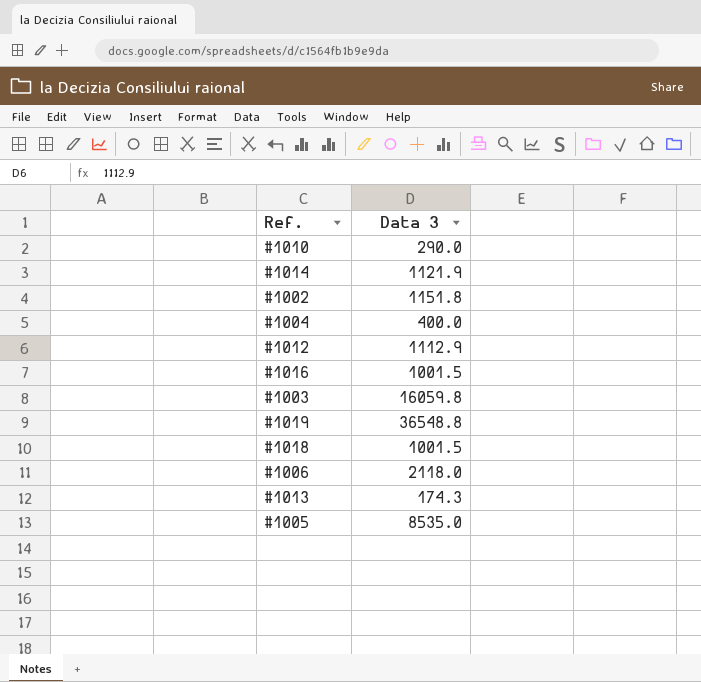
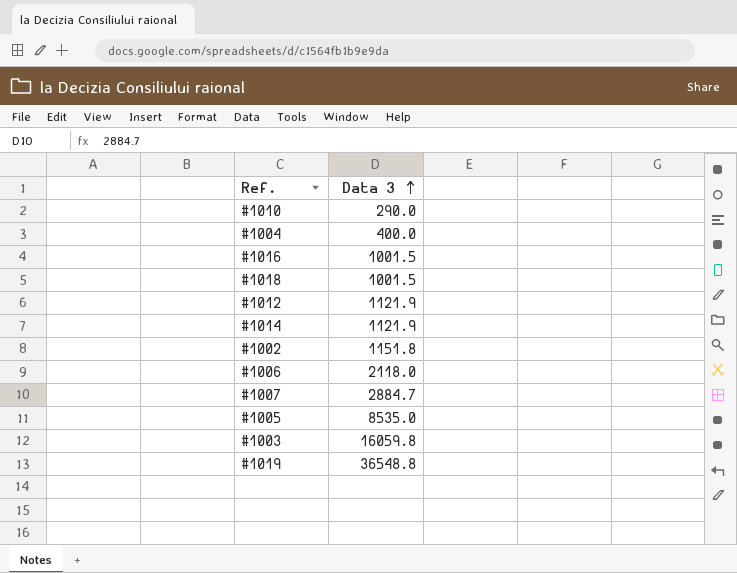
row order: none -> Data 3 ascending
row #1013: 174.3 -> none
#1012 | Data 3: 1112.9 -> 1121.9
row #1007: none -> 2884.7

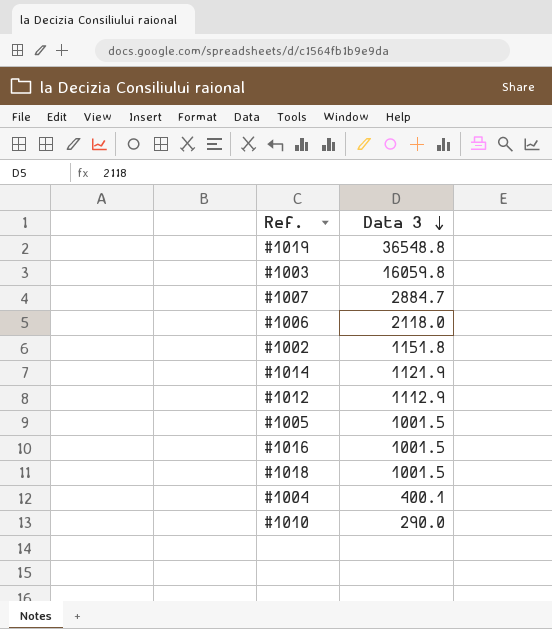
row order: Data 3 ascending -> Data 3 descending
#1012 | Data 3: 1121.9 -> 1112.9
#1005 | Data 3: 8535.0 -> 1001.5
#1004 | Data 3: 400.0 -> 400.1

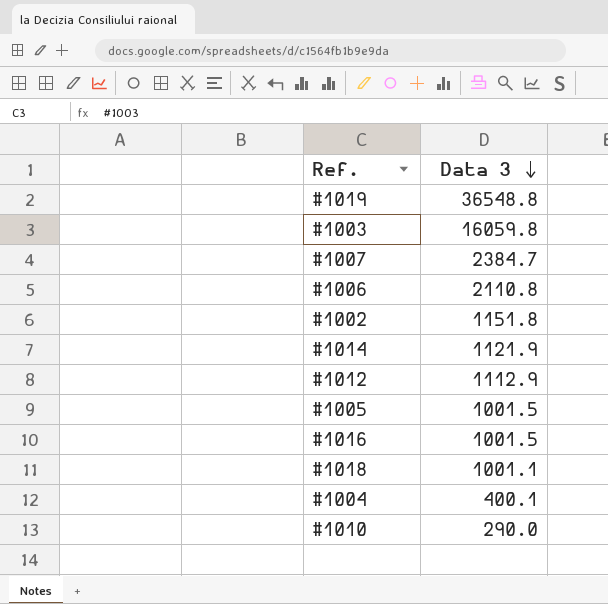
#1007 | Data 3: 2884.7 -> 2384.7
#1006 | Data 3: 2118.0 -> 2110.8
#1018 | Data 3: 1001.5 -> 1001.1

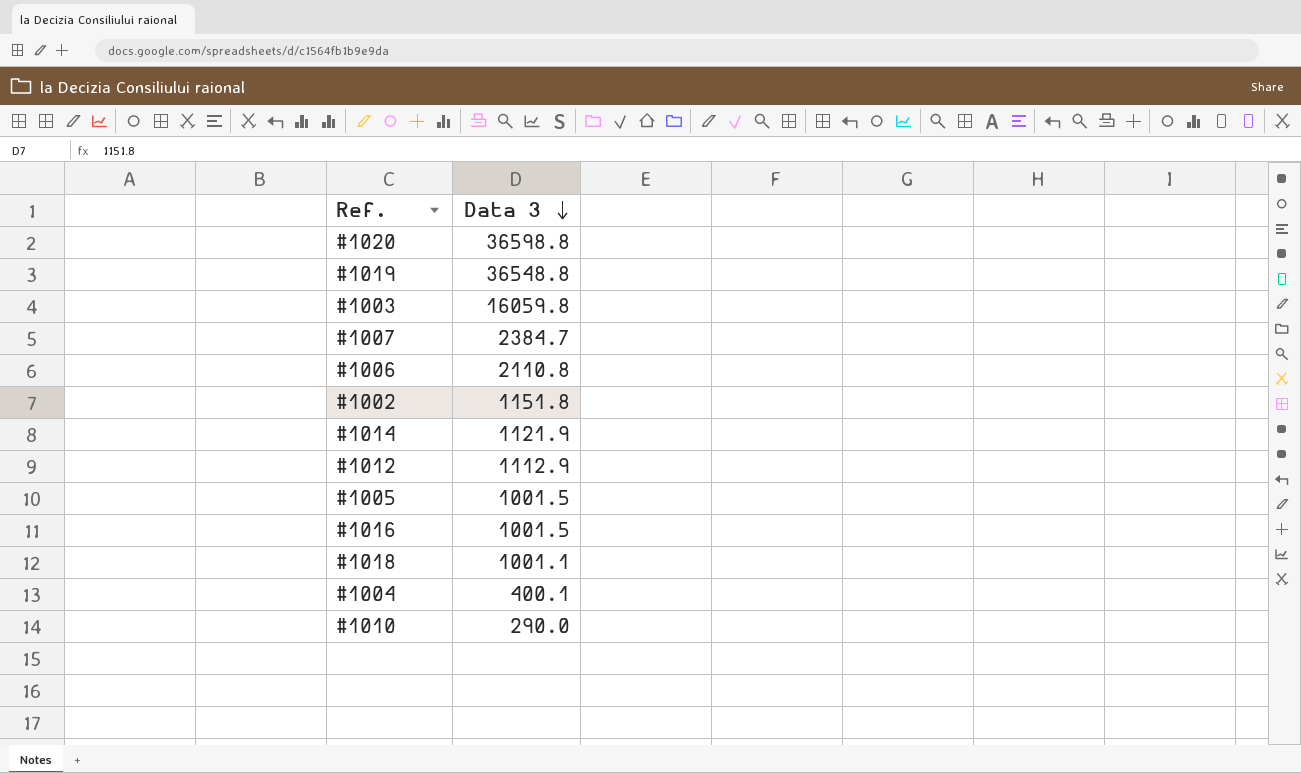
row #1020: none -> 36598.8

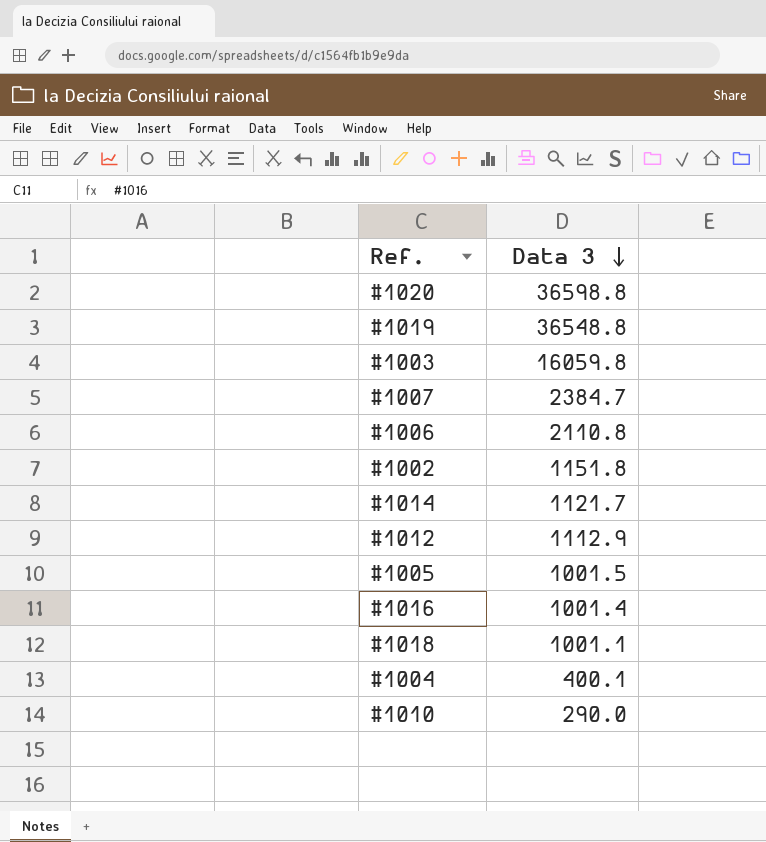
#1014 | Data 3: 1121.9 -> 1121.7
#1016 | Data 3: 1001.5 -> 1001.4

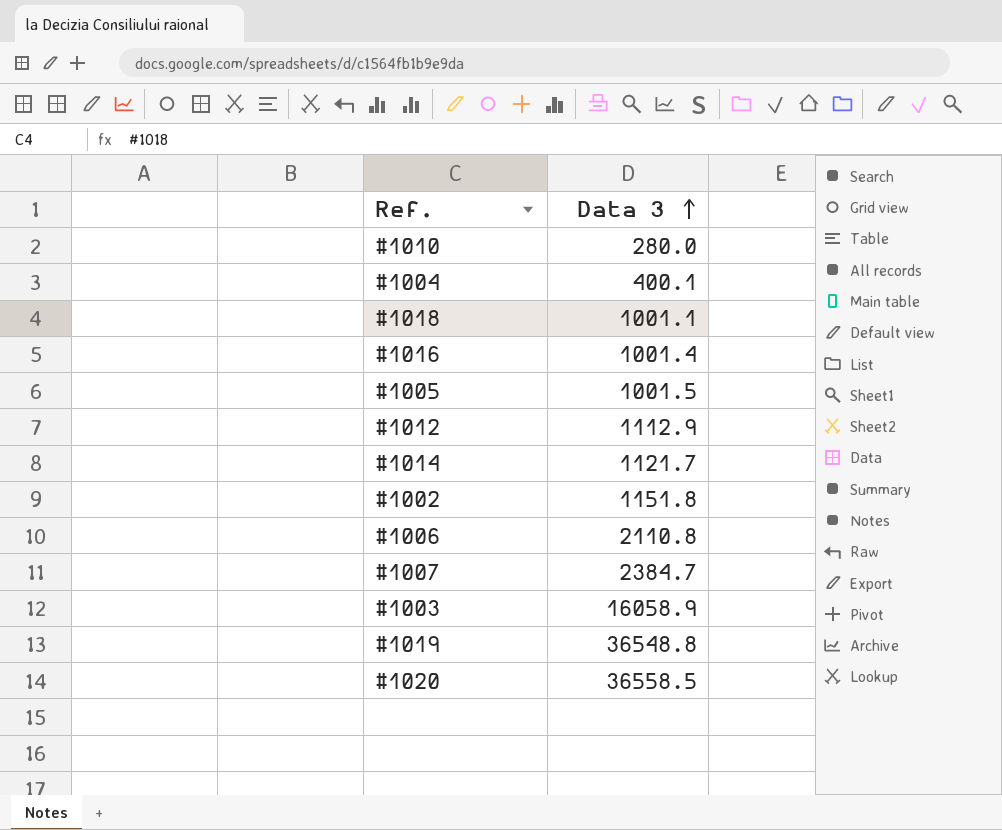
row order: Data 3 descending -> Data 3 ascending
#1010 | Data 3: 290.0 -> 280.0
#1003 | Data 3: 16059.8 -> 16058.9
#1020 | Data 3: 36598.8 -> 36558.5

